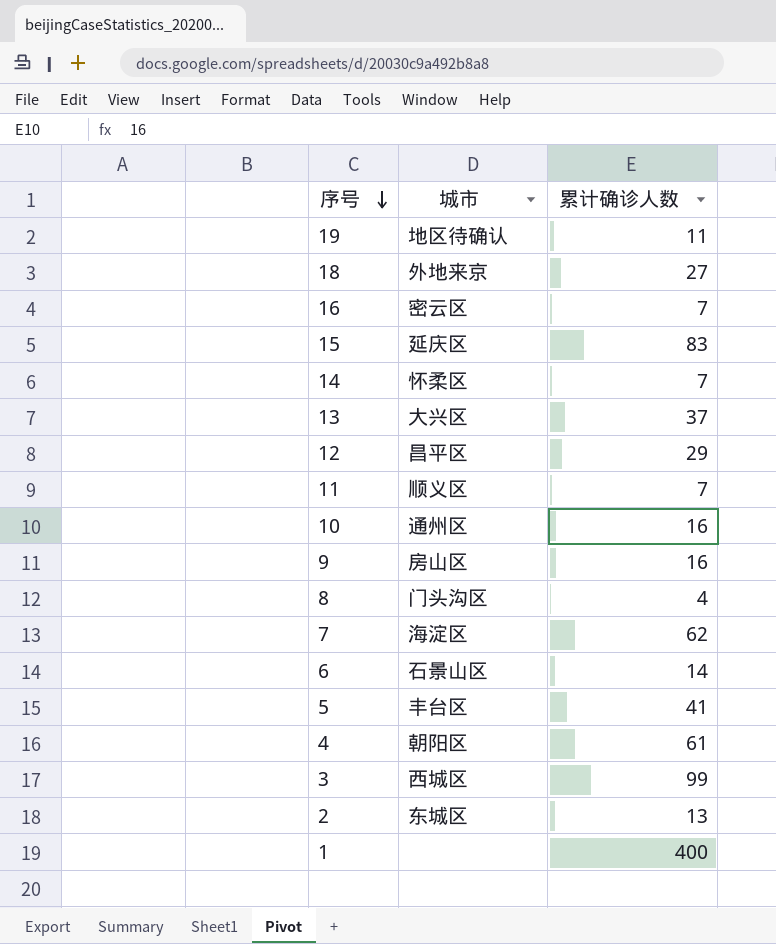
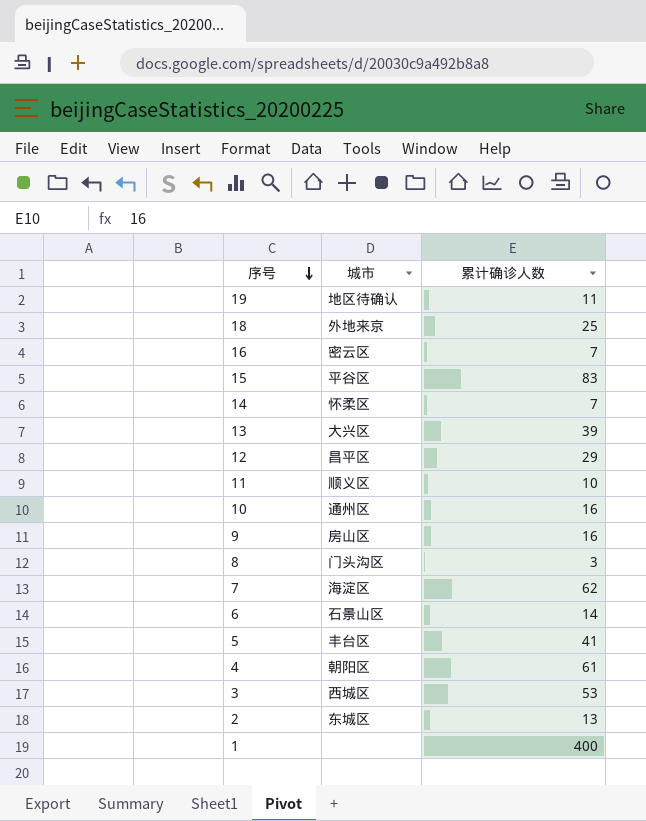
18 | 累计确诊人数: 27 -> 25
15 | 城市: 延庆区 -> 平谷区
13 | 累计确诊人数: 37 -> 39
11 | 累计确诊人数: 7 -> 10
8 | 累计确诊人数: 4 -> 3
3 | 累计确诊人数: 99 -> 53

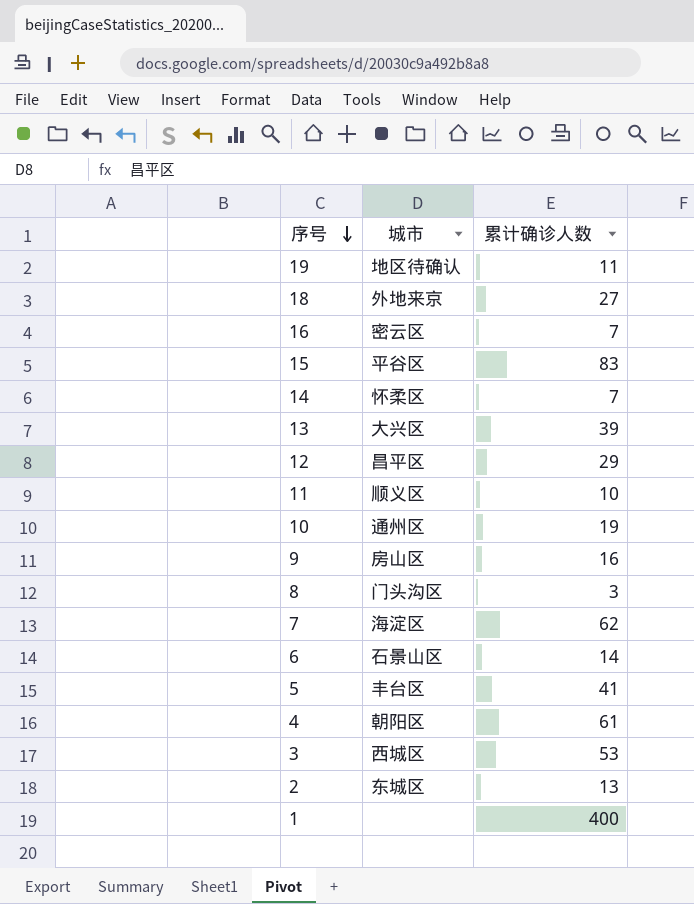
18 | 累计确诊人数: 25 -> 27
10 | 累计确诊人数: 16 -> 19

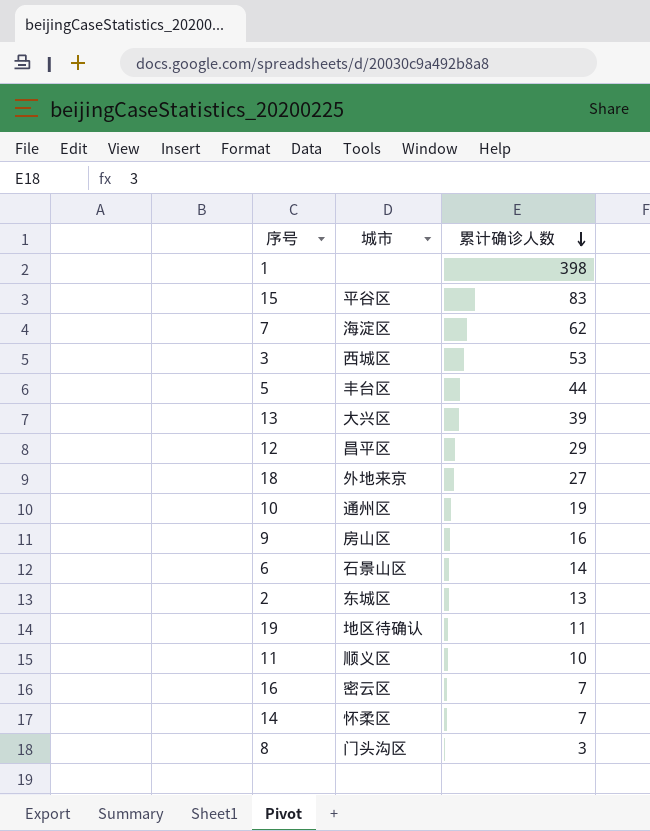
row order: 序号 descending -> 累计确诊人数 descending
row 4: 朝阳区 | 61 -> none
1 | 累计确诊人数: 400 -> 398
5 | 累计确诊人数: 41 -> 44

